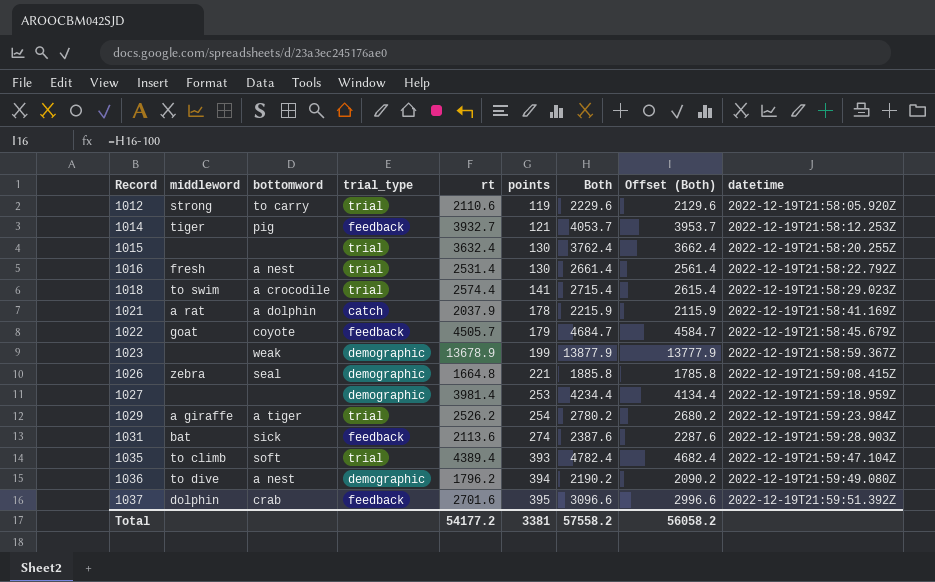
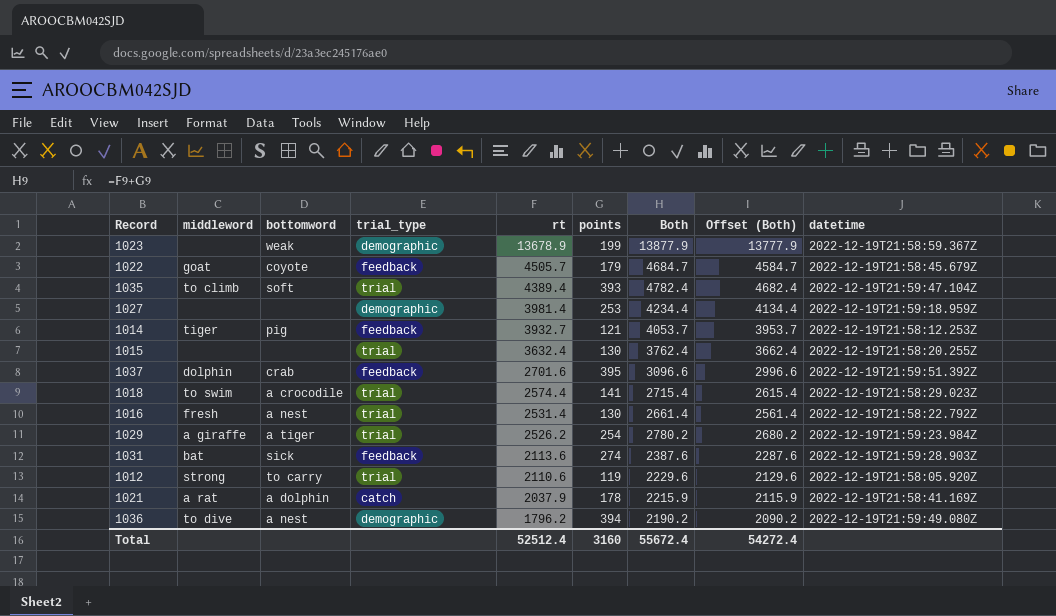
row order: Record ascending -> rt descending
row 1026: zebra | seal | demographic | 1664.8 | 221 | 1885.8 | 1785.8 | 2022-12-19T21:59:08.415Z -> none
Total | rt: 54177.2 -> 52512.4
Total | points: 3381 -> 3160
Total | Both: 57558.2 -> 55672.4
Total | Offset (Both): 56058.2 -> 54272.4

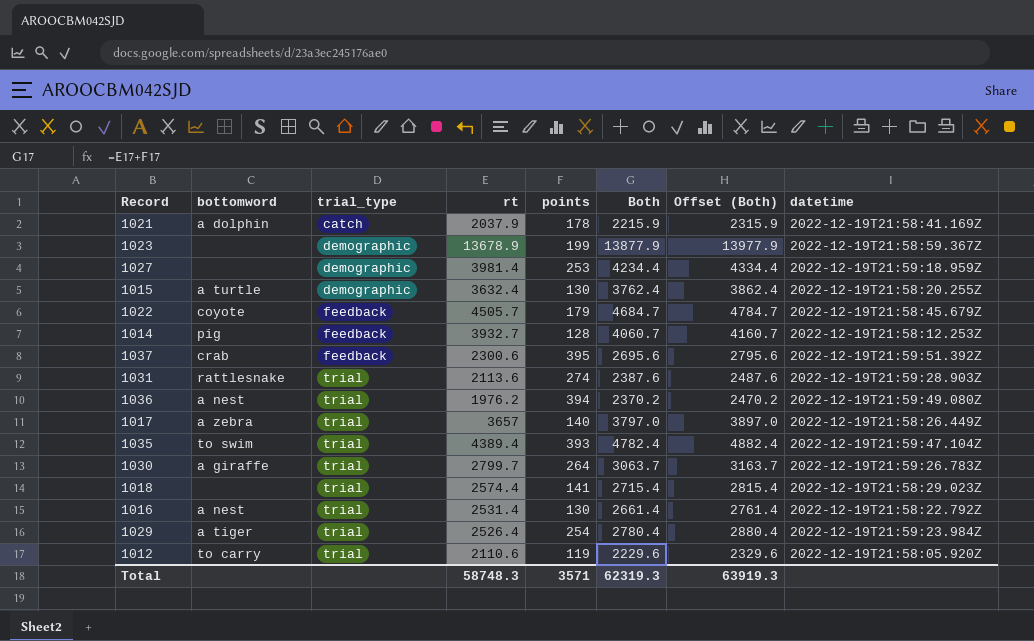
row order: rt descending -> trial_type ascending
column middleword | position: 2 -> none
column Offset (Both) | formula: [Both] - 100 -> [Both] + 100
1023 | bottomword: weak -> none
1015 | bottomword: none -> a turtle
1015 | trial_type: trial -> demographic
1014 | points: 121 -> 128
1014 | Both: 4053.7 -> 4060.7
1037 | rt: 2701.6 -> 2300.6
1037 | Both: 3096.6 -> 2695.6
1031 | bottomword: sick -> rattlesnake
1031 | trial_type: feedback -> trial
1036 | trial_type: demographic -> trial
1036 | rt: 1796.2 -> 1976.2
1036 | Both: 2190.2 -> 2370.2
row 1017: none -> a zebra | trial | 3657 | 140 | 3797.0 | 3897.0 | 2022-12-19T21:58:26.449Z
1035 | bottomword: soft -> to swim
row 1030: none -> a giraffe | trial | 2799.7 | 264 | 3063.7 | 3163.7 | 2022-12-19T21:59:26.783Z
1018 | bottomword: a crocodile -> none
1029 | rt: 2526.2 -> 2526.4
1029 | Both: 2780.2 -> 2780.4
Total | rt: 52512.4 -> 58748.3
Total | points: 3160 -> 3571
Total | Both: 55672.4 -> 62319.3
Total | Offset (Both): 54272.4 -> 63919.3

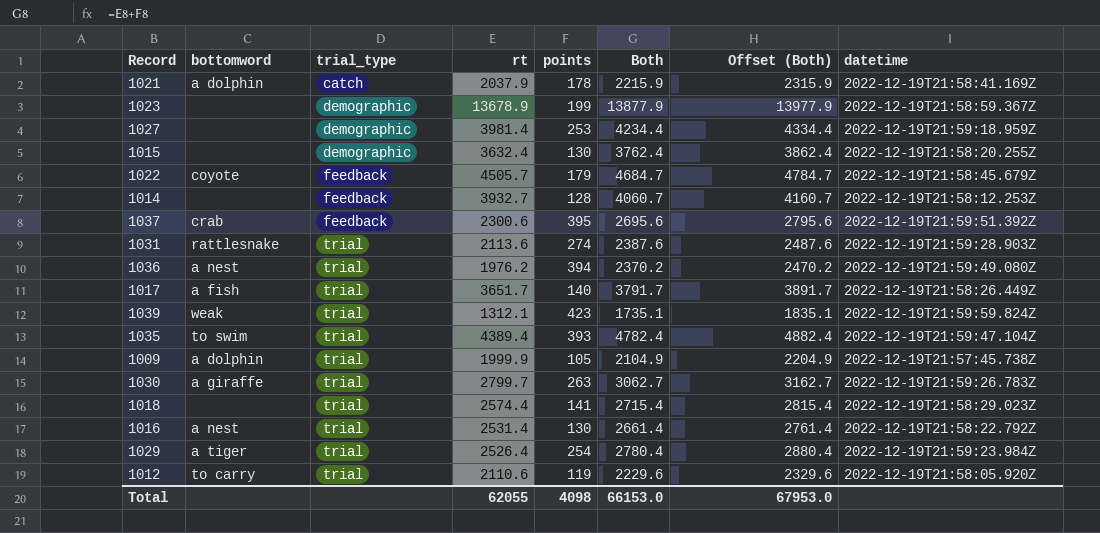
1015 | bottomword: a turtle -> none
1014 | bottomword: pig -> none
1017 | bottomword: a zebra -> a fish
1017 | rt: 3657 -> 3651.7
1017 | Both: 3797.0 -> 3791.7
1017 | Offset (Both): 3897.0 -> 3891.7
row 1039: none -> weak | trial | 1312.1 | 423 | 1735.1 | 1835.1 | 2022-12-19T21:59:59.824Z
row 1009: none -> a dolphin | trial | 1999.9 | 105 | 2104.9 | 2204.9 | 2022-12-19T21:57:45.738Z
1030 | points: 264 -> 263
1030 | Both: 3063.7 -> 3062.7
1030 | Offset (Both): 3163.7 -> 3162.7
Total | rt: 58748.3 -> 62055
Total | points: 3571 -> 4098
Total | Both: 62319.3 -> 66153.0
Total | Offset (Both): 63919.3 -> 67953.0

